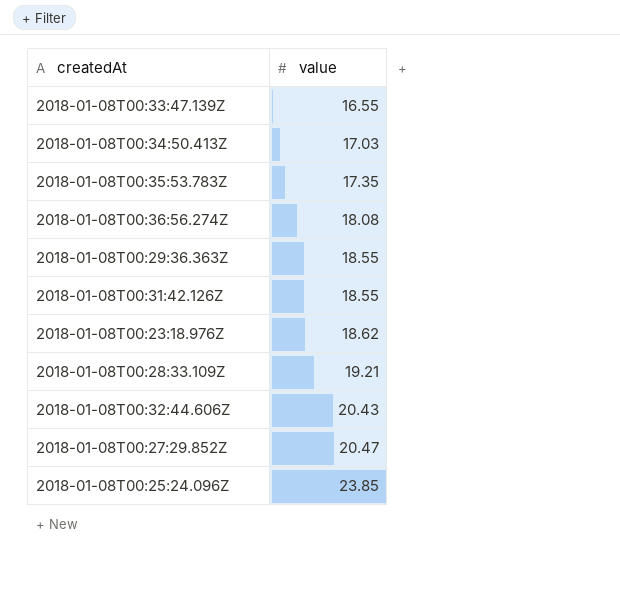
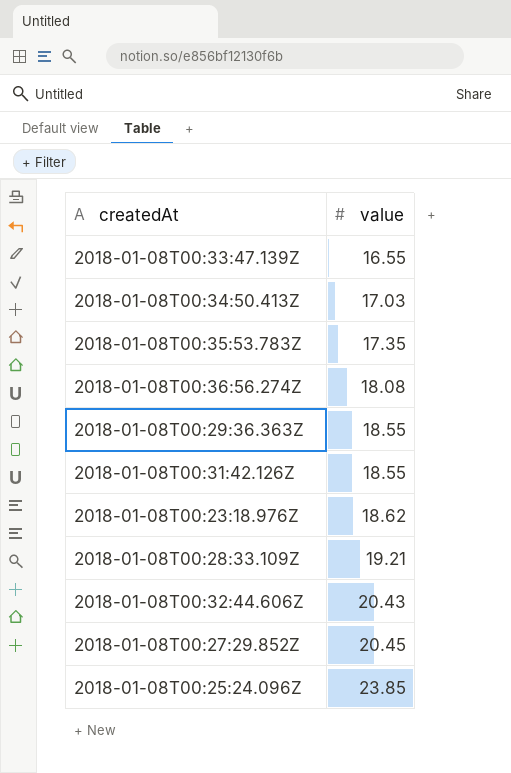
2018-01-08T00:27:29.852Z | value: 20.47 -> 20.45

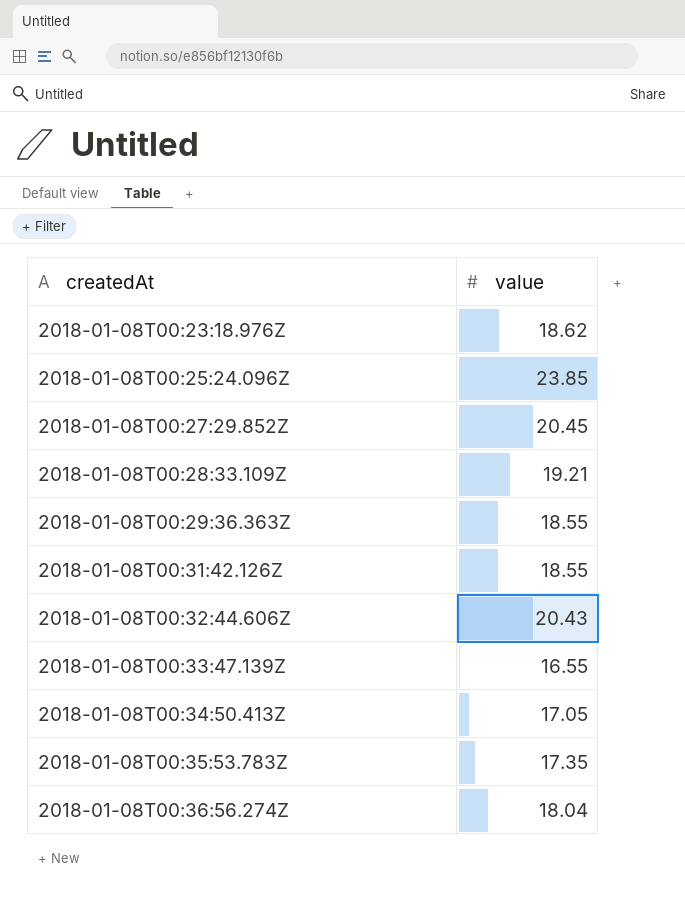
row order: value ascending -> createdAt ascending
2018-01-08T00:34:50.413Z | value: 17.03 -> 17.05
2018-01-08T00:36:56.274Z | value: 18.08 -> 18.04

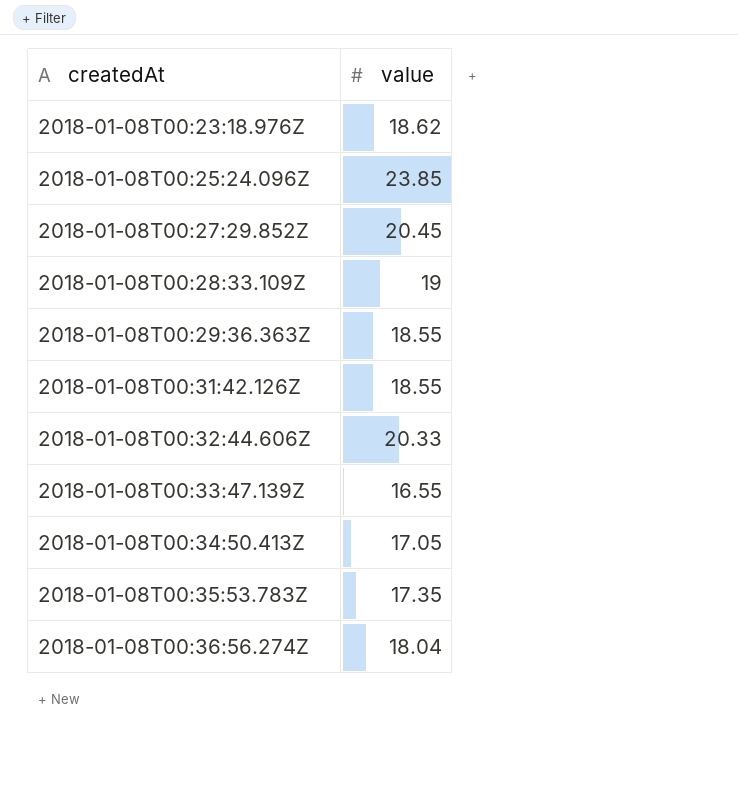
2018-01-08T00:28:33.109Z | value: 19.21 -> 19
2018-01-08T00:32:44.606Z | value: 20.43 -> 20.33

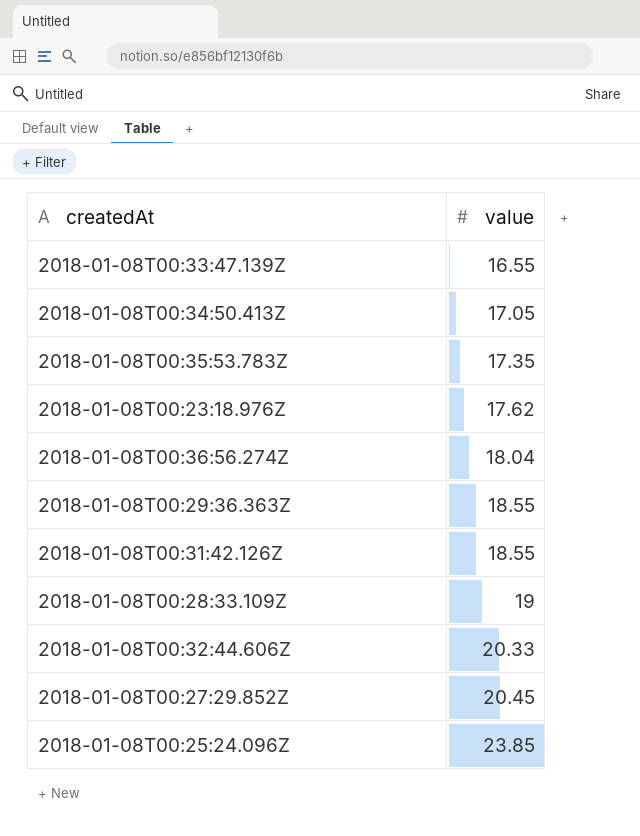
row order: createdAt ascending -> value ascending
2018-01-08T00:23:18.976Z | value: 18.62 -> 17.62

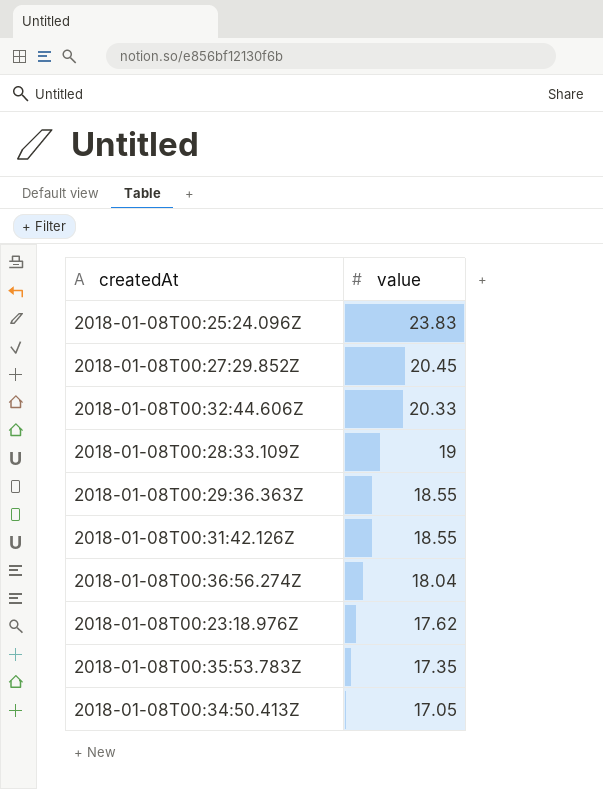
row order: value ascending -> value descending
row 2018-01-08T00:33:47.139Z: 16.55 -> none
2018-01-08T00:25:24.096Z | value: 23.85 -> 23.83

